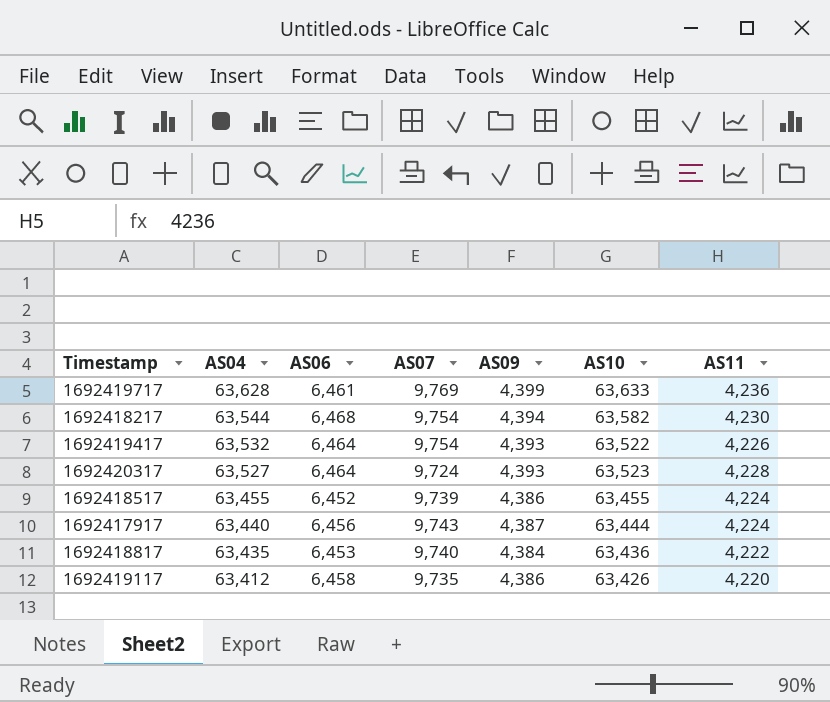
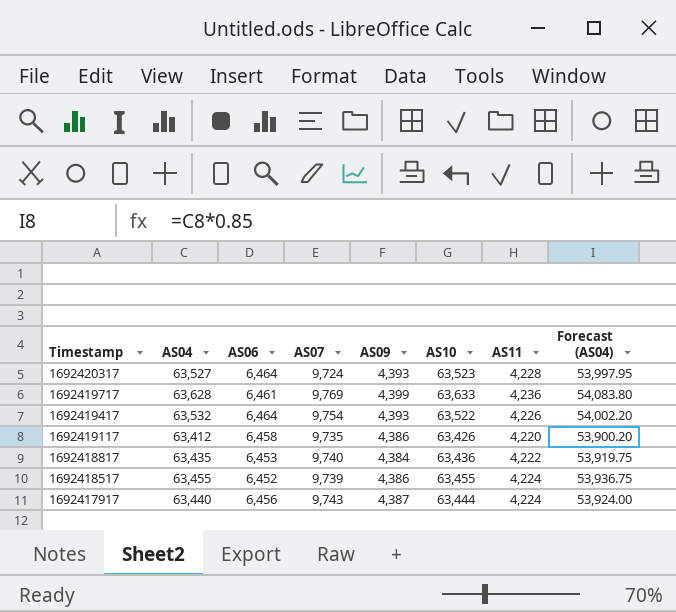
row order: AS04 descending -> Timestamp descending
column Forecast (AS04) | formula: none -> [AS04] * 0.85
row 1692418217: 63,544 | 6,468 | 9,754 | 4,394 | 63,582 | 4,230 -> none

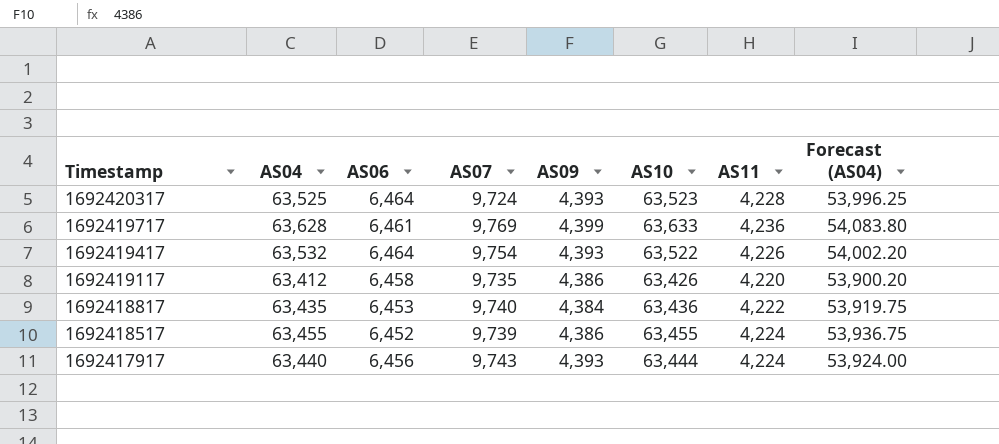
1692420317 | AS04: 63,527 -> 63,525
1692420317 | Forecast (AS04): 53,997.95 -> 53,996.25
1692417917 | AS09: 4,387 -> 4,393

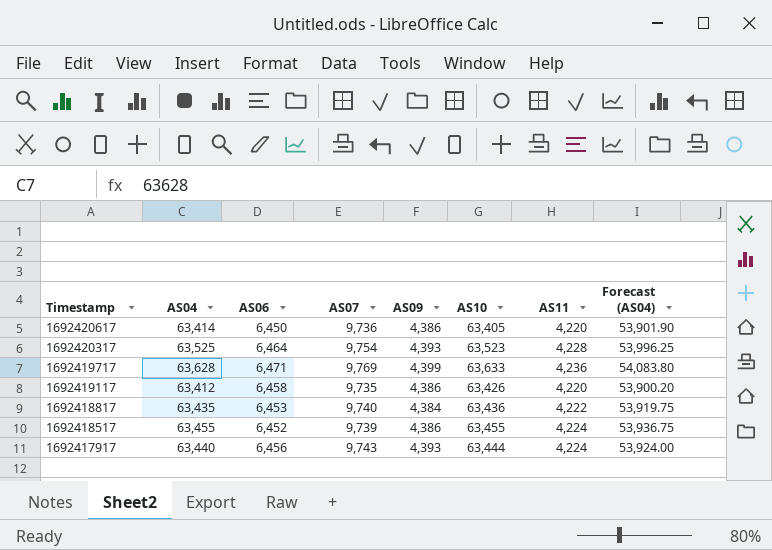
row 1692419417: 63,532 | 6,464 | 9,754 | 4,393 | 63,522 | 4,226 | 54,002.20 -> none
row 1692420617: none -> 63,414 | 6,450 | 9,736 | 4,386 | 63,405 | 4,220 | 53,901.90
1692420317 | AS07: 9,724 -> 9,754
1692419717 | AS06: 6,461 -> 6,471

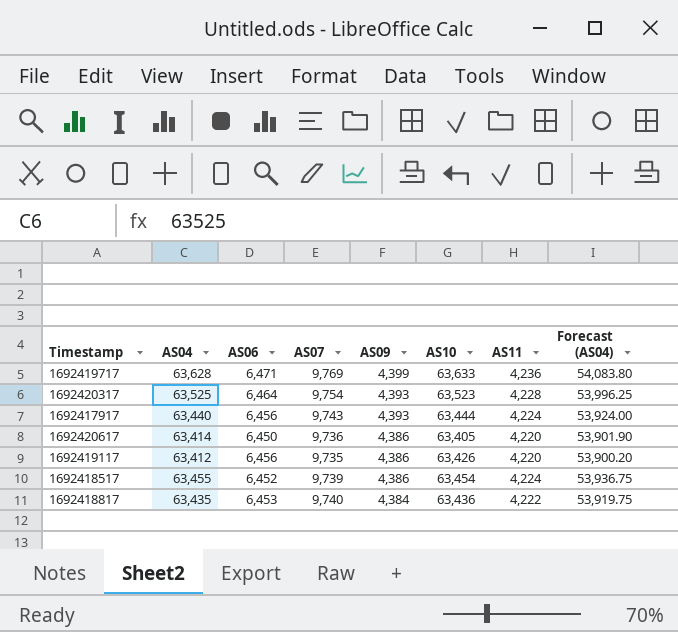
row order: Timestamp descending -> AS09 descending
1692419117 | AS06: 6,458 -> 6,456
1692418517 | AS10: 63,455 -> 63,454

